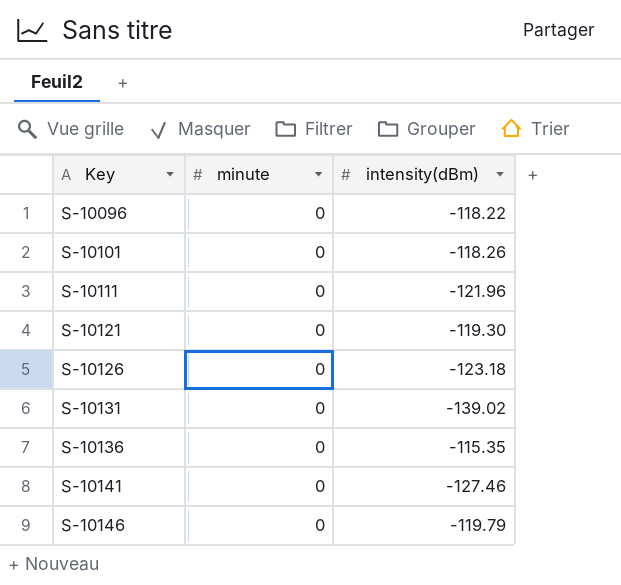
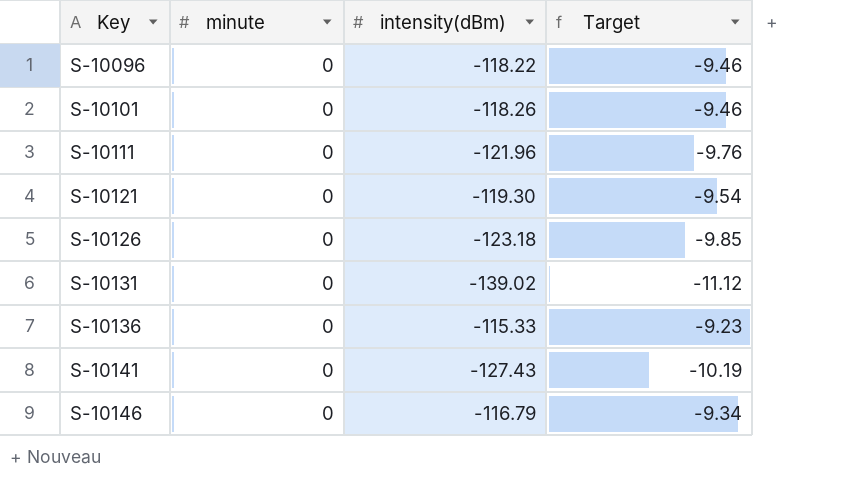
column Target | formula: none -> [intensity(dBm)] * 0.08
S-10136 | intensity(dBm): -115.35 -> -115.33
S-10141 | intensity(dBm): -127.46 -> -127.43
S-10146 | intensity(dBm): -119.79 -> -116.79

